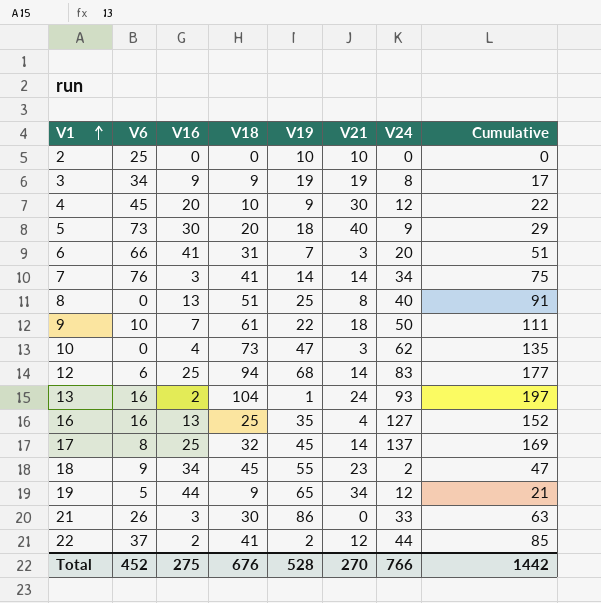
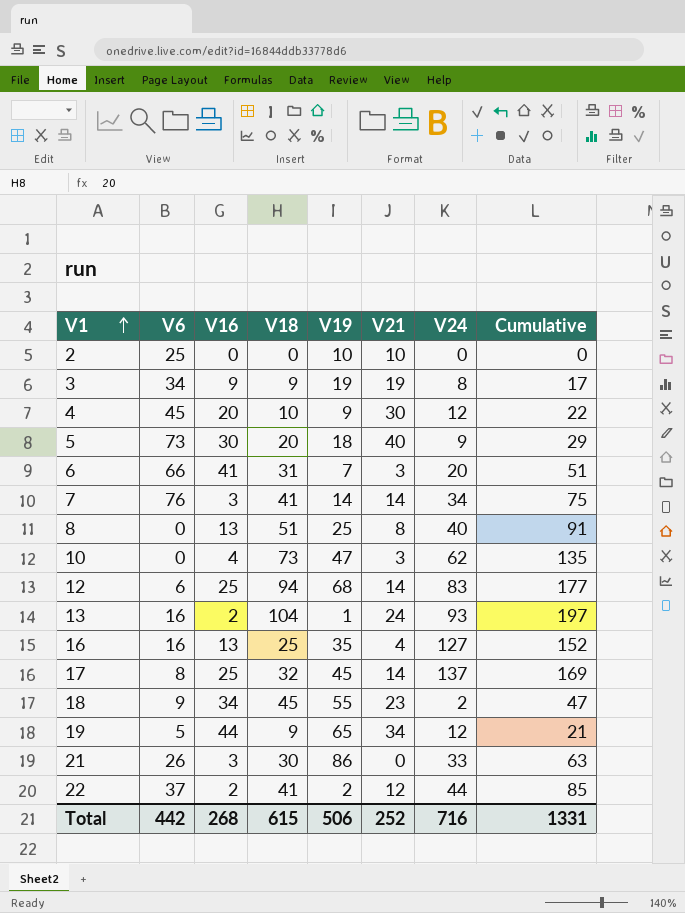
row 9: 10 | 7 | 61 | 22 | 18 | 50 | 111 -> none
Total | V6: 452 -> 442
Total | V16: 275 -> 268
Total | V18: 676 -> 615
Total | V19: 528 -> 506
Total | V21: 270 -> 252
Total | V24: 766 -> 716
Total | Cumulative: 1442 -> 1331

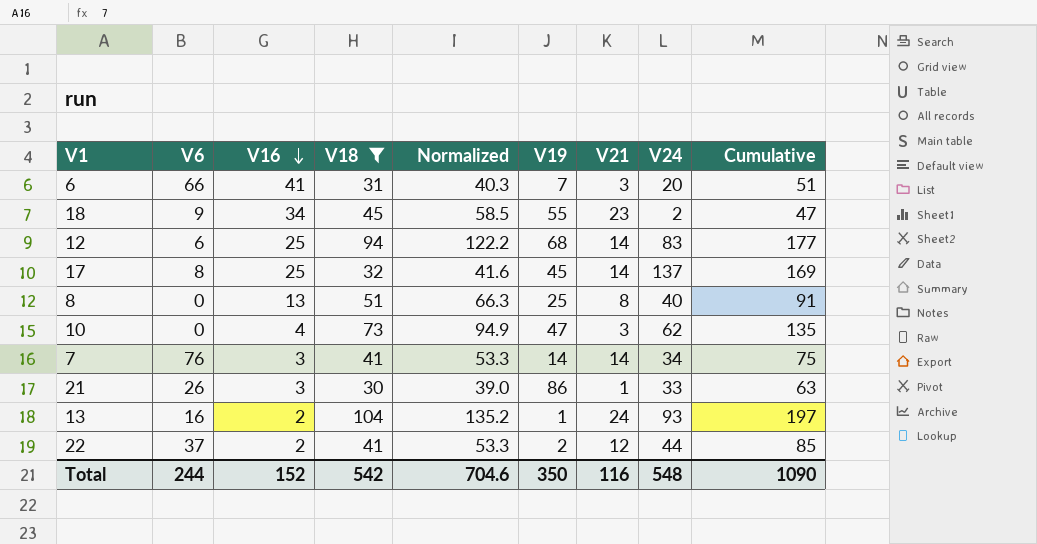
filter: none -> V18 >= 30
row order: V1 ascending -> V16 descending
column Normalized | formula: none -> [V18] * 1.3
21 | V21: 0 -> 1
Total | V6: 442 -> 244
Total | V16: 268 -> 152
Total | V18: 615 -> 542
Total | V19: 506 -> 350
Total | V21: 252 -> 116
Total | V24: 716 -> 548
Total | Cumulative: 1331 -> 1090

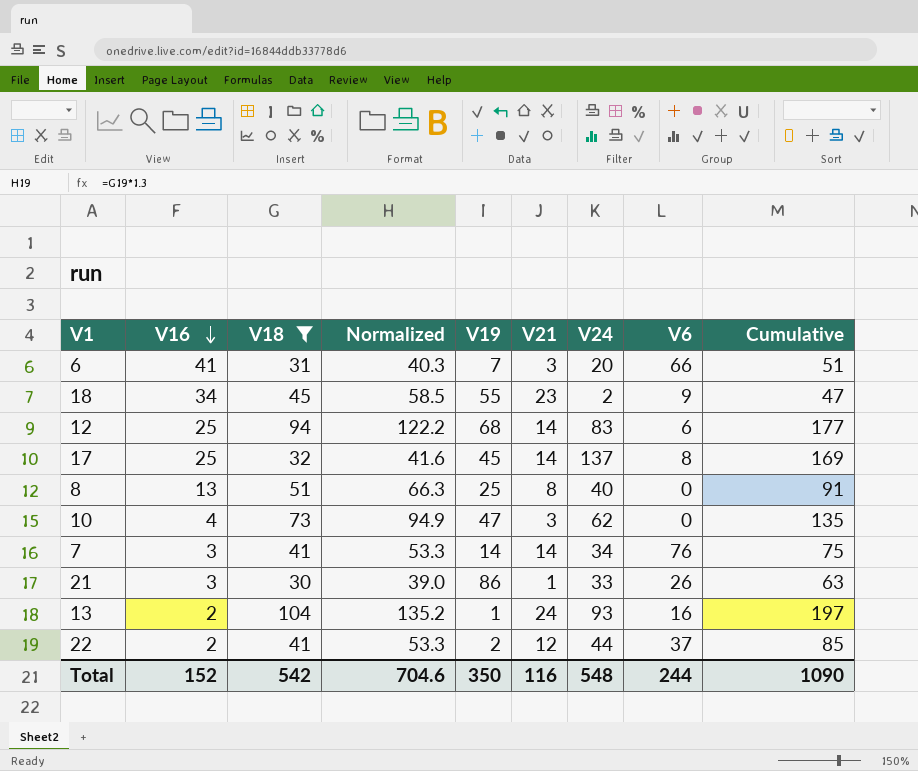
column V6 | position: 2 -> 8

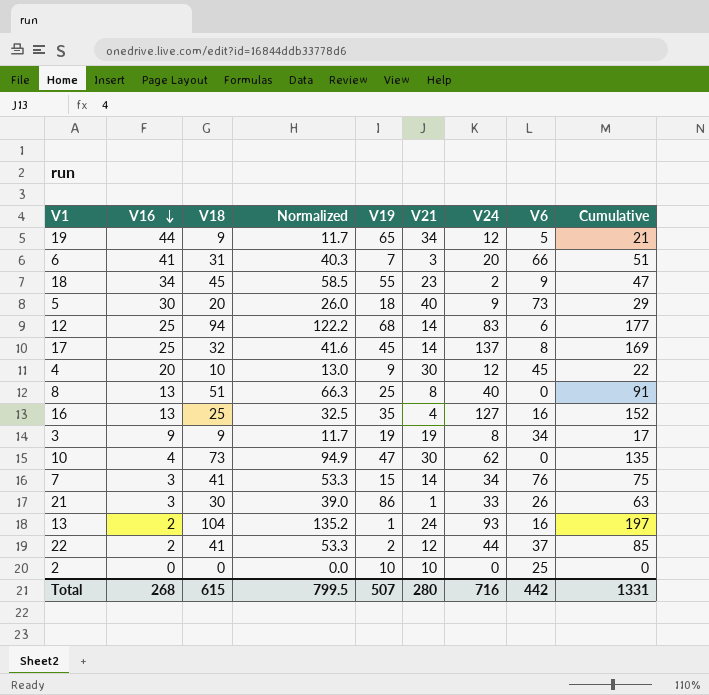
filter: V18 >= 30 -> none
10 | V21: 3 -> 30
7 | V19: 14 -> 15
Total | V16: 152 -> 268
Total | V18: 542 -> 615
Total | Normalized: 704.6 -> 799.5
Total | V19: 350 -> 507
Total | V21: 116 -> 280
Total | V24: 548 -> 716
Total | V6: 244 -> 442
Total | Cumulative: 1090 -> 1331

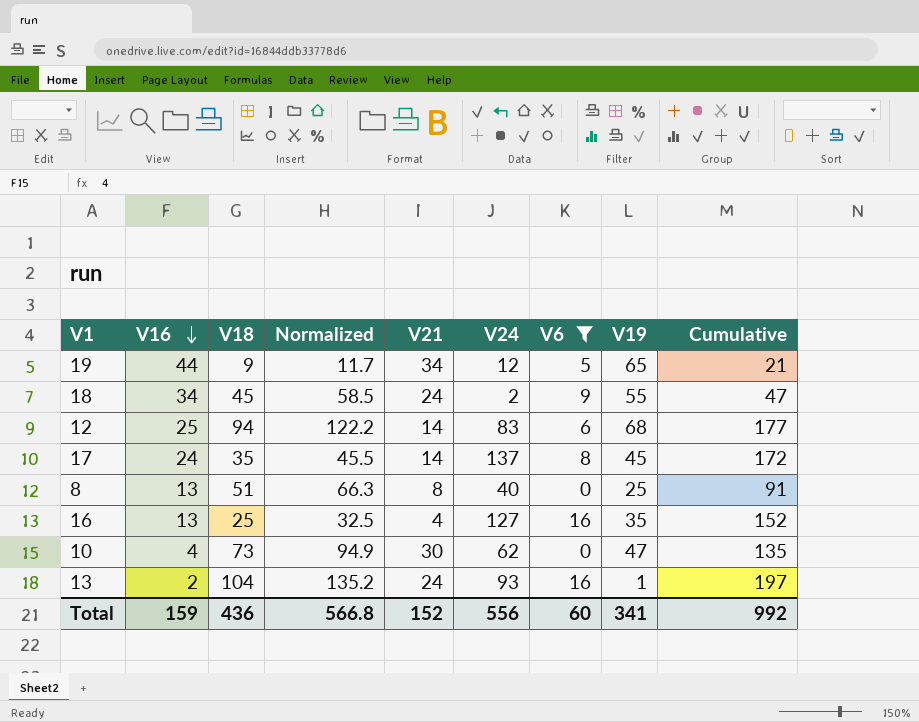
filter: none -> V6 <= 16
column V19 | position: 5 -> 8
18 | V21: 23 -> 24
17 | V16: 25 -> 24
17 | V18: 32 -> 35
17 | Normalized: 41.6 -> 45.5
17 | Cumulative: 169 -> 172
Total | V16: 268 -> 159
Total | V18: 615 -> 436
Total | Normalized: 799.5 -> 566.8
Total | V21: 280 -> 152
Total | V24: 716 -> 556
Total | V6: 442 -> 60
Total | V19: 507 -> 341
Total | Cumulative: 1331 -> 992

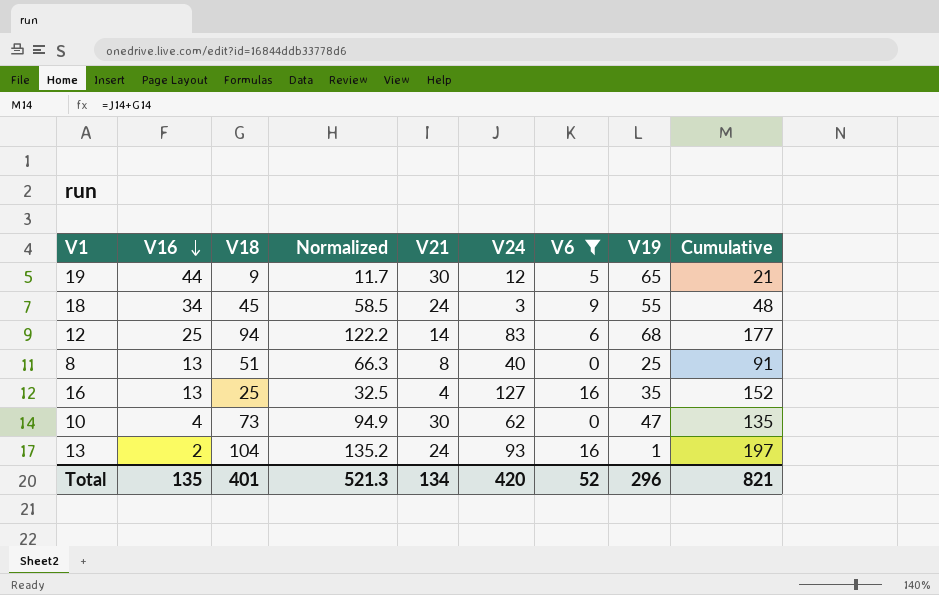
row 17: 24 | 35 | 45.5 | 14 | 137 | 8 | 45 | 172 -> none
19 | V21: 34 -> 30
18 | V24: 2 -> 3
18 | Cumulative: 47 -> 48
Total | V16: 159 -> 135
Total | V18: 436 -> 401
Total | Normalized: 566.8 -> 521.3
Total | V21: 152 -> 134
Total | V24: 556 -> 420
Total | V6: 60 -> 52
Total | V19: 341 -> 296
Total | Cumulative: 992 -> 821

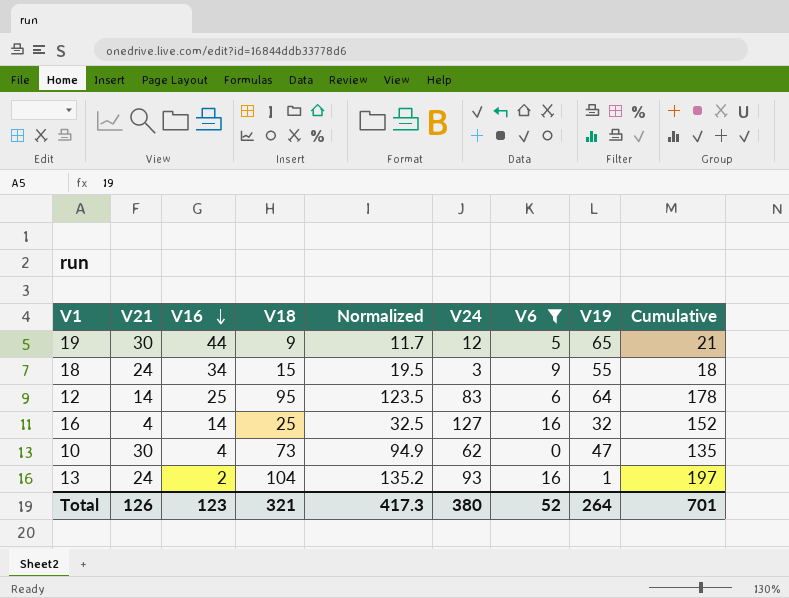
column V21 | position: 5 -> 2
row 8: 13 | 51 | 66.3 | 8 | 40 | 0 | 25 | 91 -> none
18 | V18: 45 -> 15
18 | Normalized: 58.5 -> 19.5
18 | Cumulative: 48 -> 18
12 | V18: 94 -> 95
12 | Normalized: 122.2 -> 123.5
12 | V19: 68 -> 64
12 | Cumulative: 177 -> 178
16 | V16: 13 -> 14
16 | V19: 35 -> 32
Total | V21: 134 -> 126
Total | V16: 135 -> 123
Total | V18: 401 -> 321
Total | Normalized: 521.3 -> 417.3
Total | V24: 420 -> 380
Total | V19: 296 -> 264
Total | Cumulative: 821 -> 701

